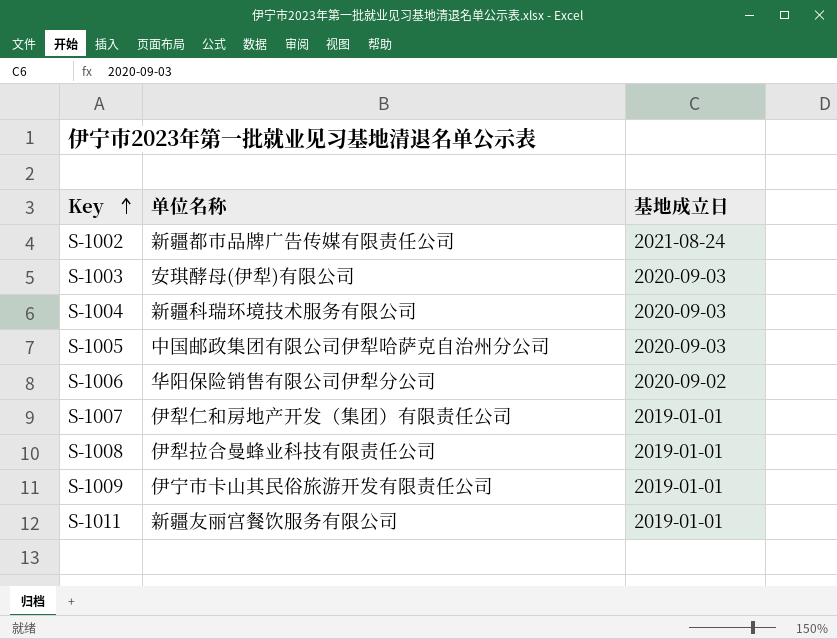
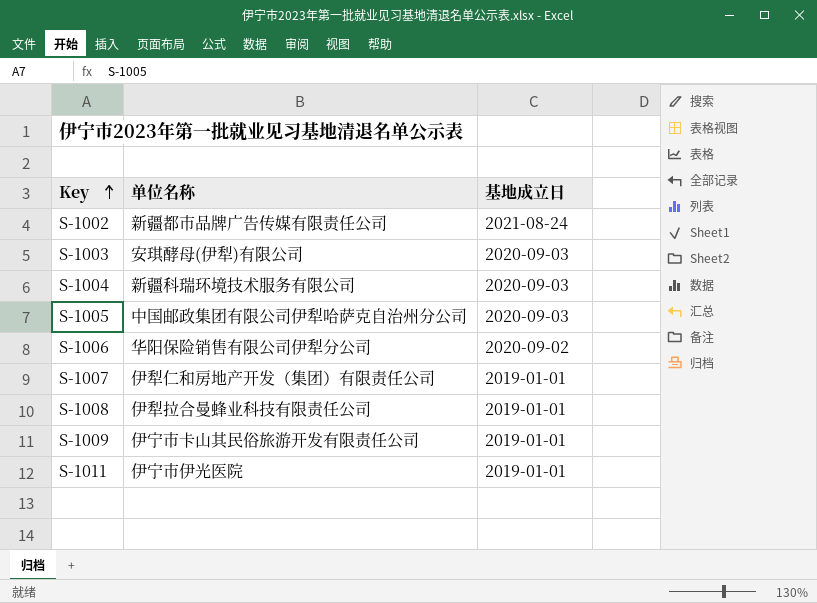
S-1011 | 单位名称: 新疆友丽宫餐饮服务有限公司 -> 伊宁市伊光医院

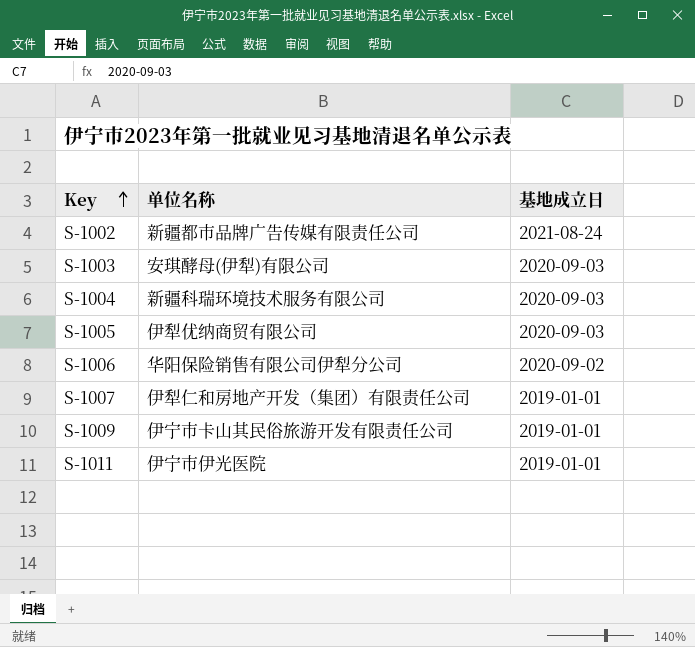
row S-1008: 伊犁拉合曼蜂业科技有限责任公司 | 2019-01-01 -> none
S-1005 | 单位名称: 中国邮政集团有限公司伊犁哈萨克自治州分公司 -> 伊犁优纳商贸有限公司

